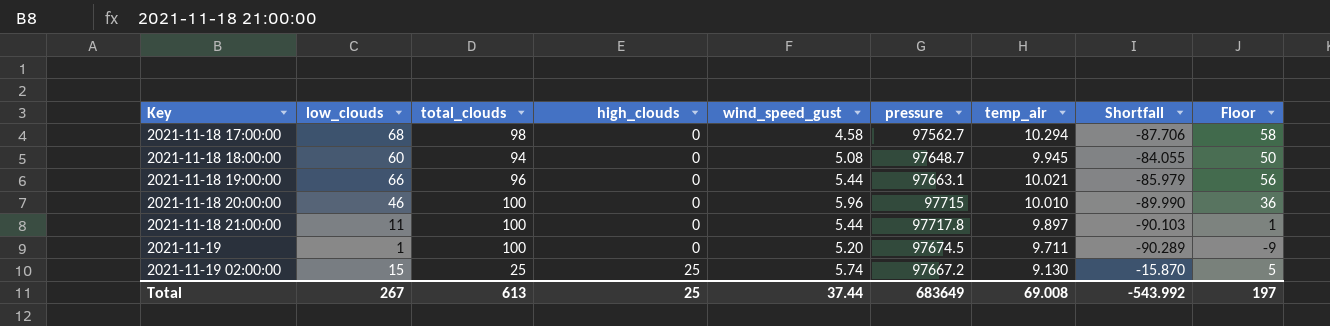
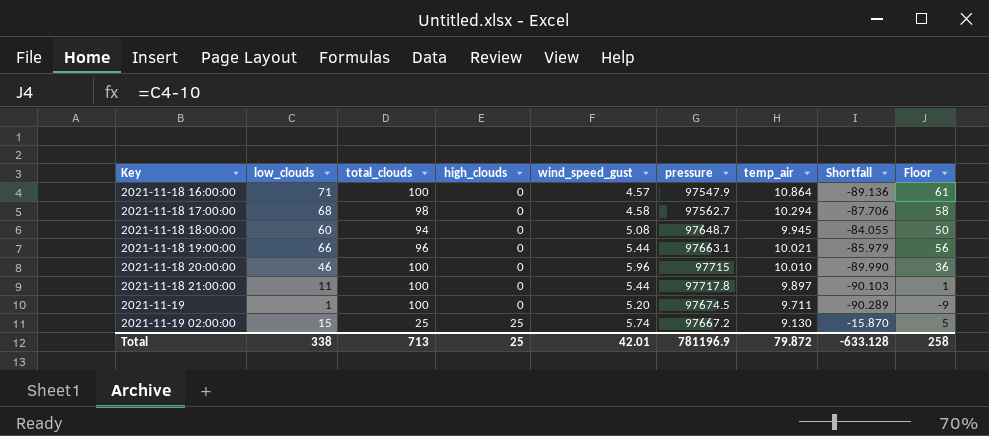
row 2021-11-18 16:00:00: none -> 71 | 100 | 0 | 4.57 | 97547.9 | 10.864 | -89.136 | 61
Total | low_clouds: 267 -> 338
Total | total_clouds: 613 -> 713
Total | wind_speed_gust: 37.44 -> 42.01
Total | pressure: 683649 -> 781196.9
Total | temp_air: 69.008 -> 79.872
Total | Shortfall: -543.992 -> -633.128
Total | Floor: 197 -> 258

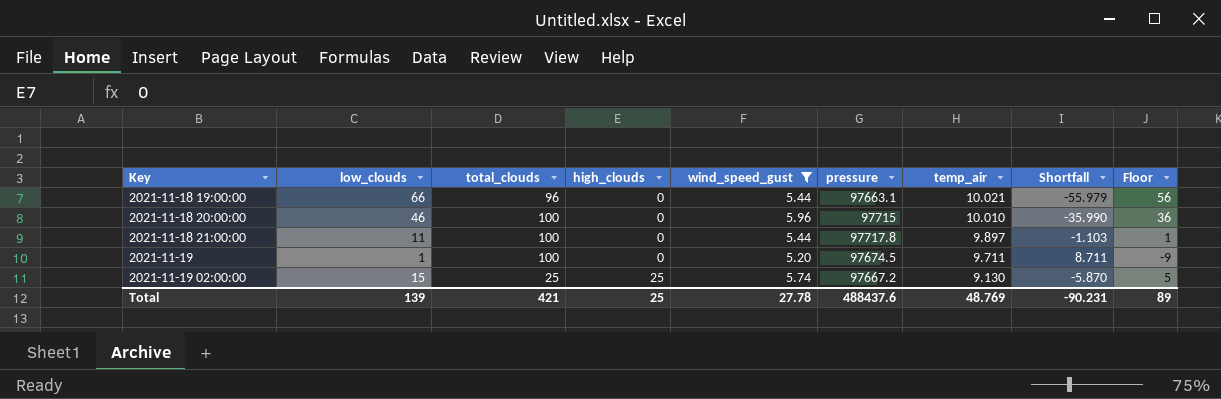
filter: none -> wind_speed_gust >= 5.20
column Shortfall | formula: [temp_air] - [total_clouds] -> [temp_air] - [low_clouds]
Total | low_clouds: 338 -> 139
Total | total_clouds: 713 -> 421
Total | wind_speed_gust: 42.01 -> 27.78
Total | pressure: 781196.9 -> 488437.6
Total | temp_air: 79.872 -> 48.769
Total | Shortfall: -633.128 -> -90.231
Total | Floor: 258 -> 89

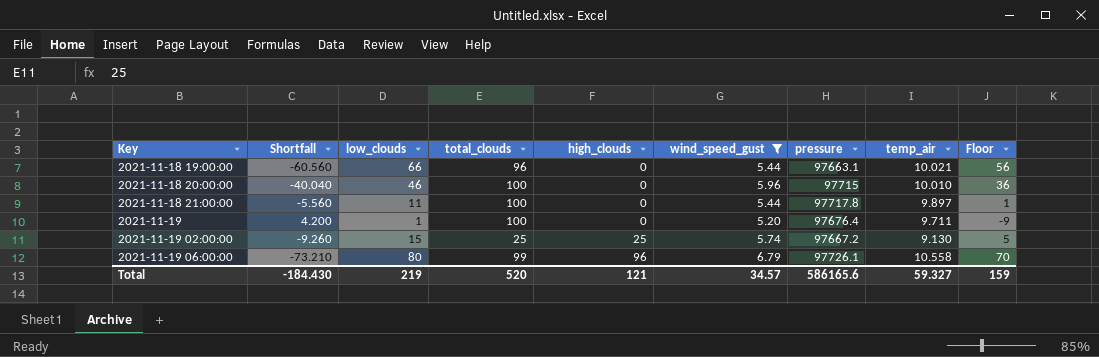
column Shortfall | formula: [temp_air] - [low_clouds] -> [wind_speed_gust] - [low_clouds]
column Shortfall | position: 8 -> 2
2021-11-19 | pressure: 97674.5 -> 97676.4
row 2021-11-19 06:00:00: none -> -73.210 | 80 | 99 | 96 | 6.79 | 97726.1 | 10.558 | 70
Total | Shortfall: -90.231 -> -184.430
Total | low_clouds: 139 -> 219
Total | total_clouds: 421 -> 520
Total | high_clouds: 25 -> 121
Total | wind_speed_gust: 27.78 -> 34.57
Total | pressure: 488437.6 -> 586165.6
Total | temp_air: 48.769 -> 59.327
Total | Floor: 89 -> 159

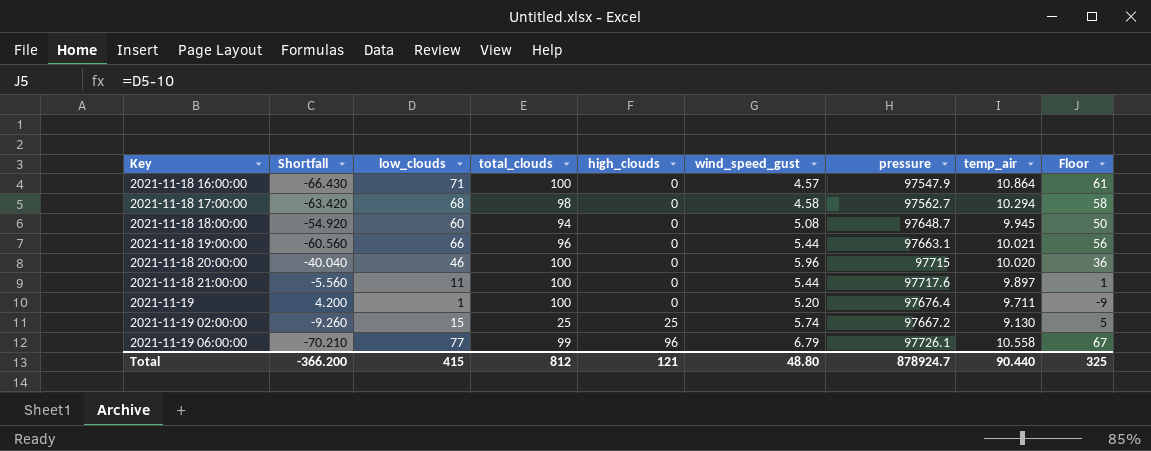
filter: wind_speed_gust >= 5.20 -> none
2021-11-18 20:00:00 | temp_air: 10.010 -> 10.020
2021-11-18 21:00:00 | pressure: 97717.8 -> 97717.6
2021-11-19 06:00:00 | Shortfall: -73.210 -> -70.210
2021-11-19 06:00:00 | low_clouds: 80 -> 77
2021-11-19 06:00:00 | Floor: 70 -> 67
Total | Shortfall: -184.430 -> -366.200
Total | low_clouds: 219 -> 415
Total | total_clouds: 520 -> 812
Total | wind_speed_gust: 34.57 -> 48.80
Total | pressure: 586165.6 -> 878924.7
Total | temp_air: 59.327 -> 90.440
Total | Floor: 159 -> 325

